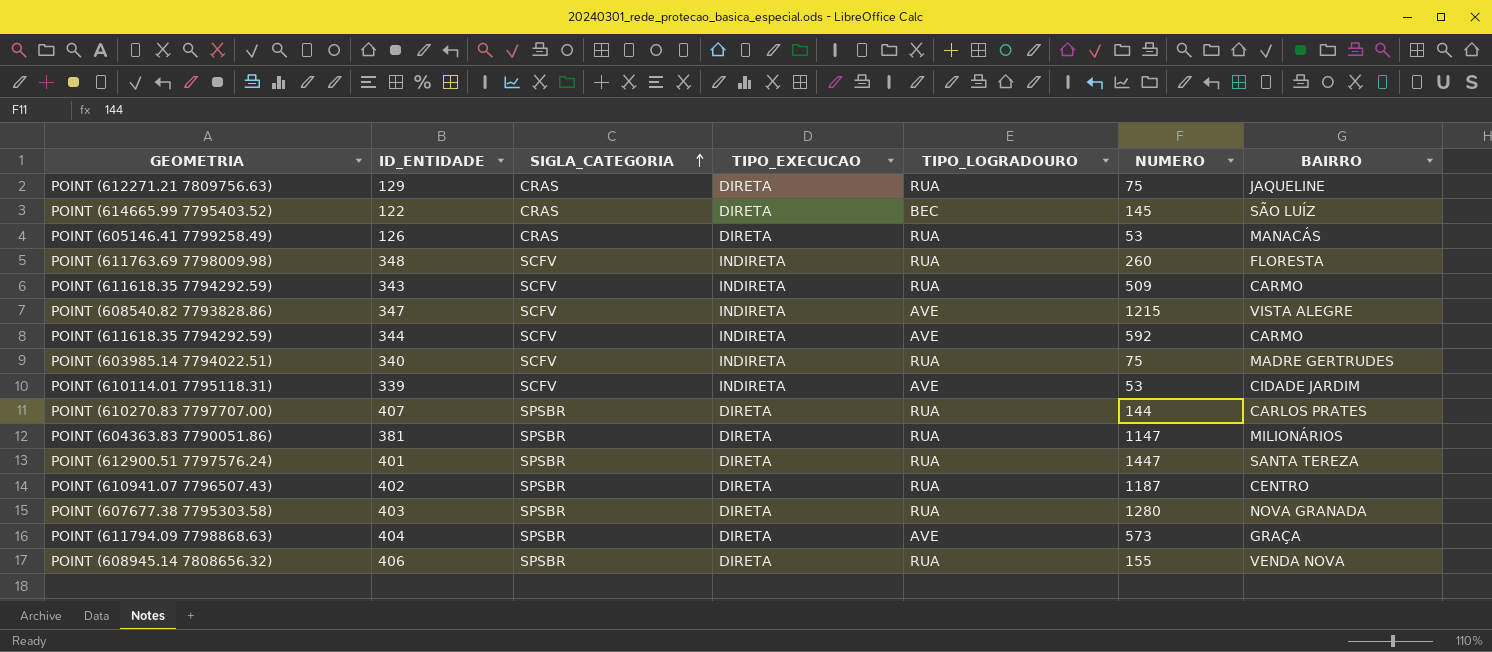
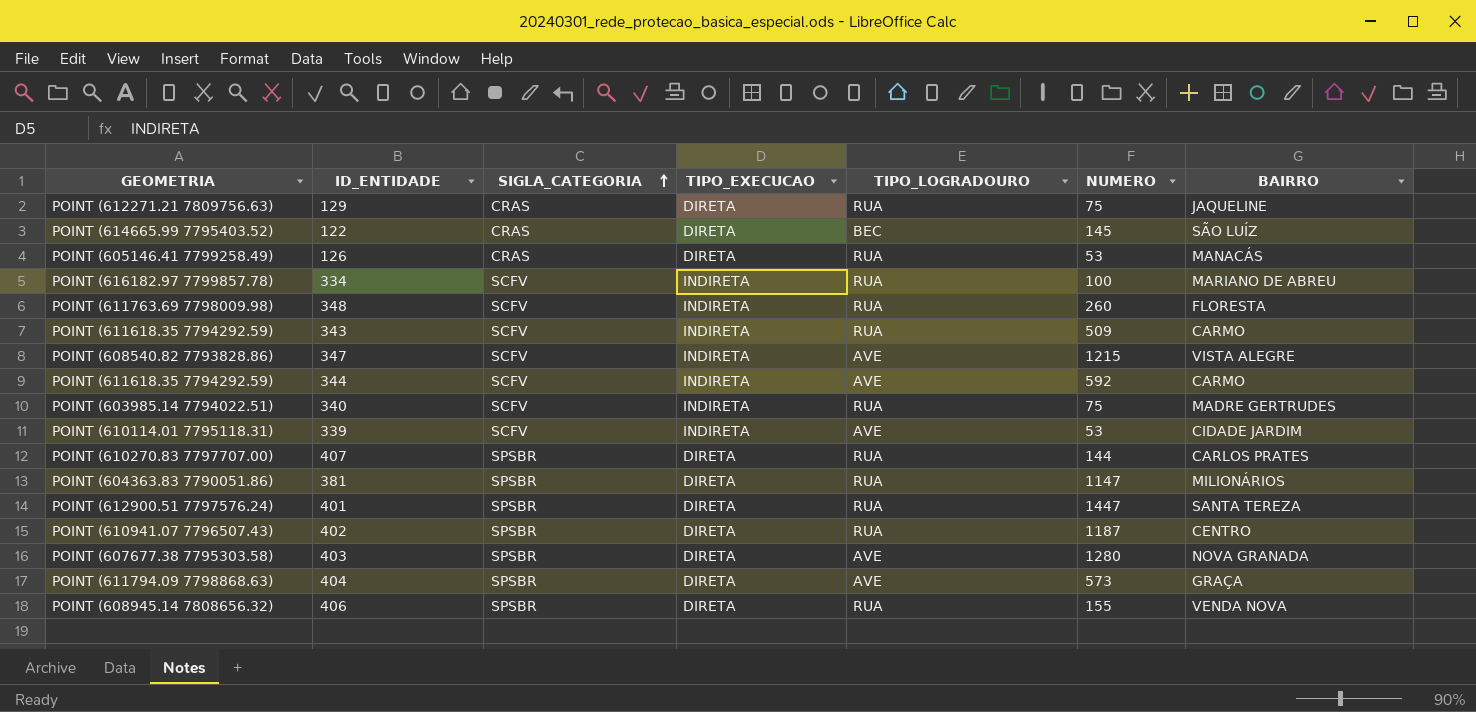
row 334: none -> POINT (616182.97 7799857.78) | SCFV | INDIRETA | RUA | 100 | MARIANO DE ABREU
403 | TIPO_LOGRADOURO: RUA -> AVE

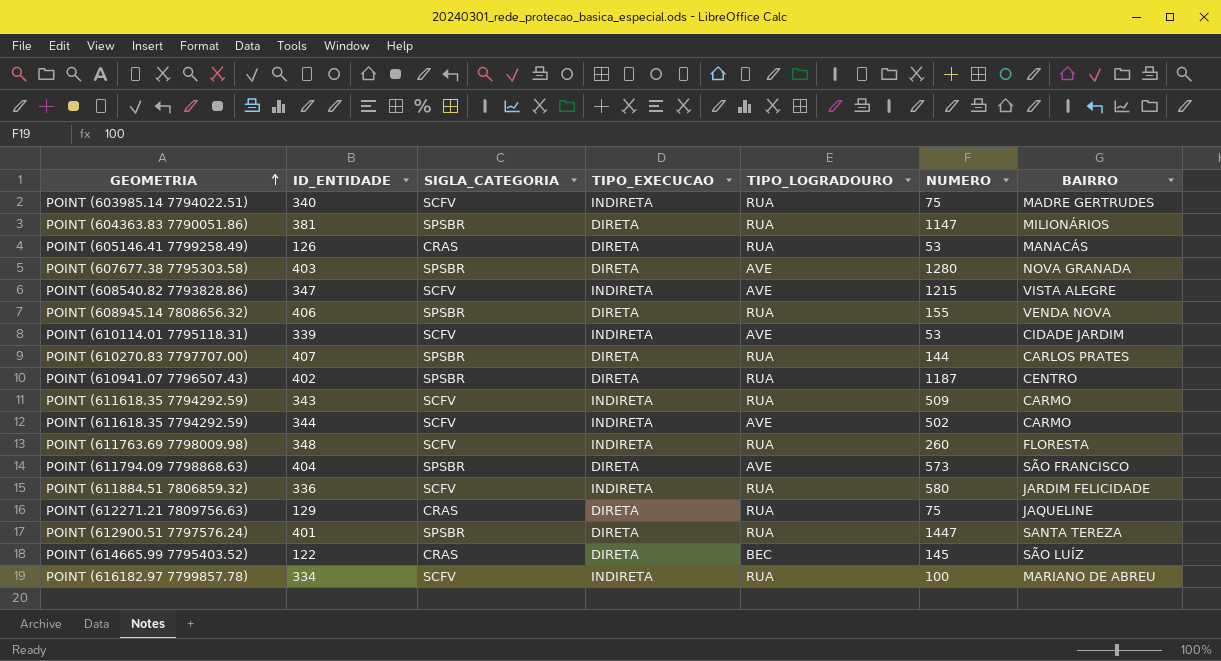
row order: SIGLA_CATEGORIA ascending -> GEOMETRIA ascending
344 | NUMERO: 592 -> 502
404 | BAIRRO: GRAÇA -> SÃO FRANCISCO
row 336: none -> POINT (611884.51 7806859.32) | SCFV | INDIRETA | RUA | 580 | JARDIM FELICIDADE

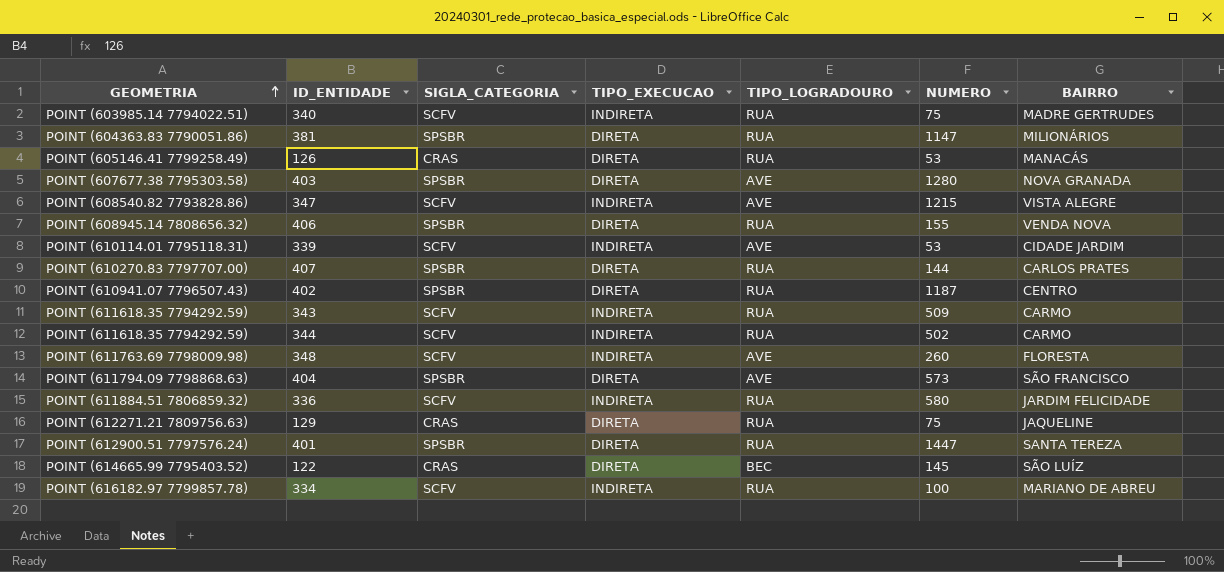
344 | TIPO_LOGRADOURO: AVE -> RUA
348 | TIPO_LOGRADOURO: RUA -> AVE

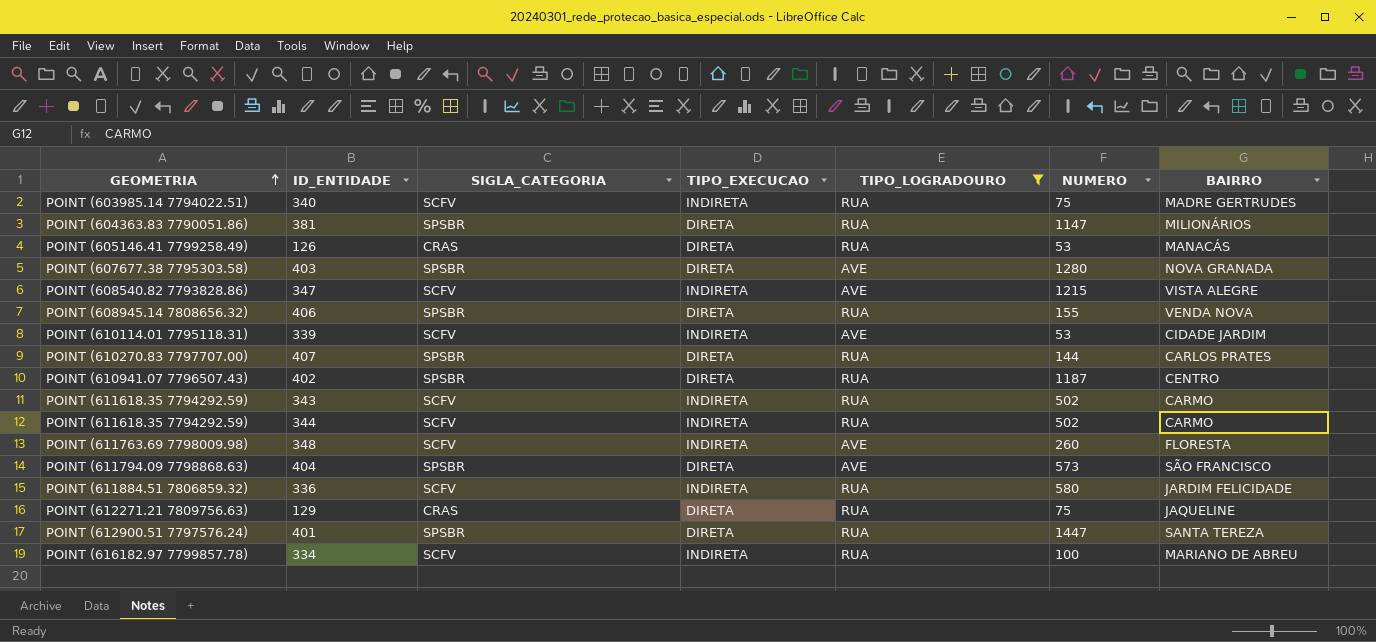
filter: none -> TIPO_LOGRADOURO != BEC
343 | NUMERO: 509 -> 502

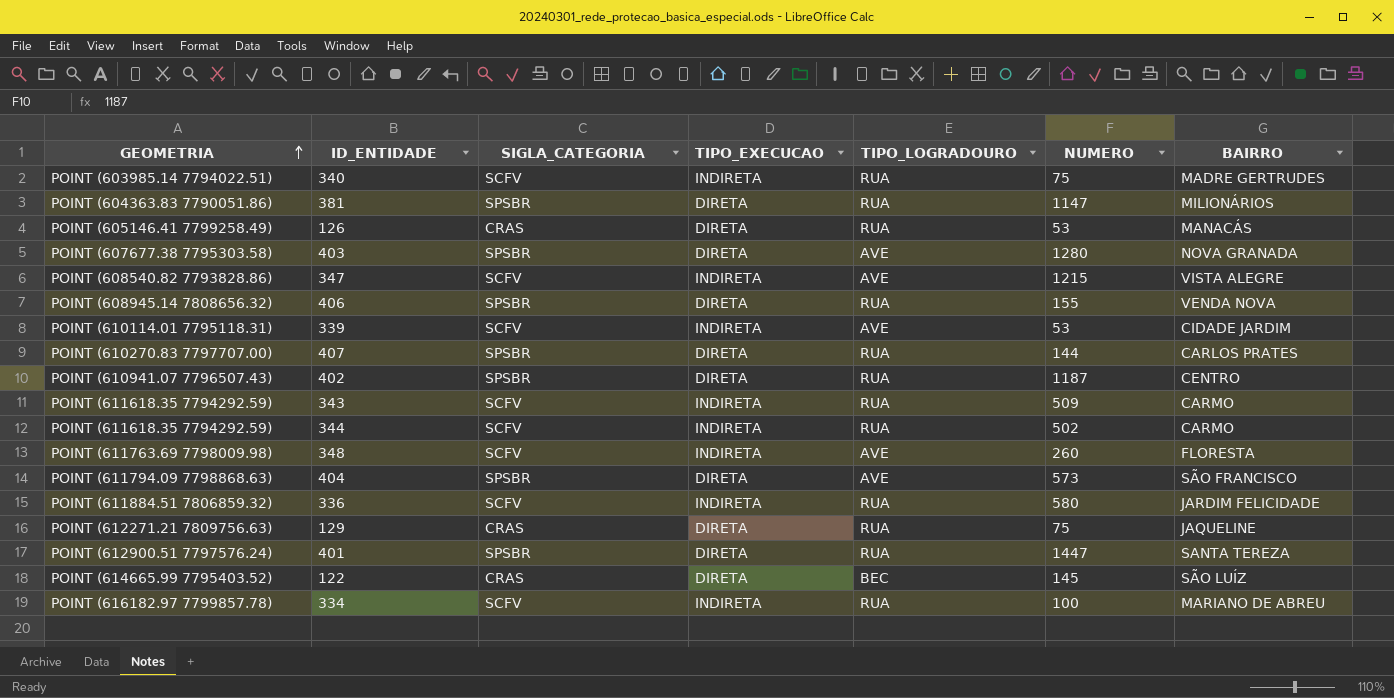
filter: TIPO_LOGRADOURO != BEC -> none
343 | NUMERO: 502 -> 509

